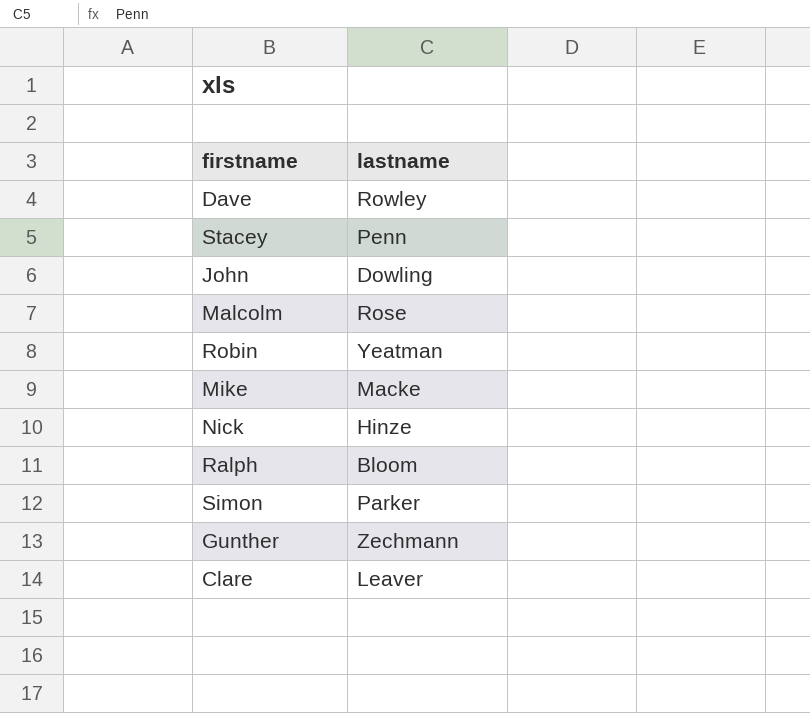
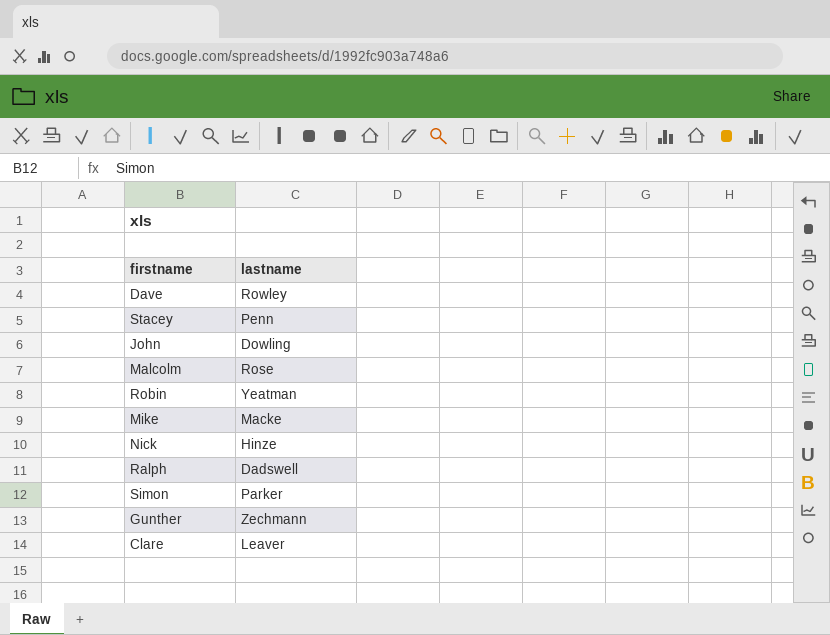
Ralph | lastname: Bloom -> Dadswell

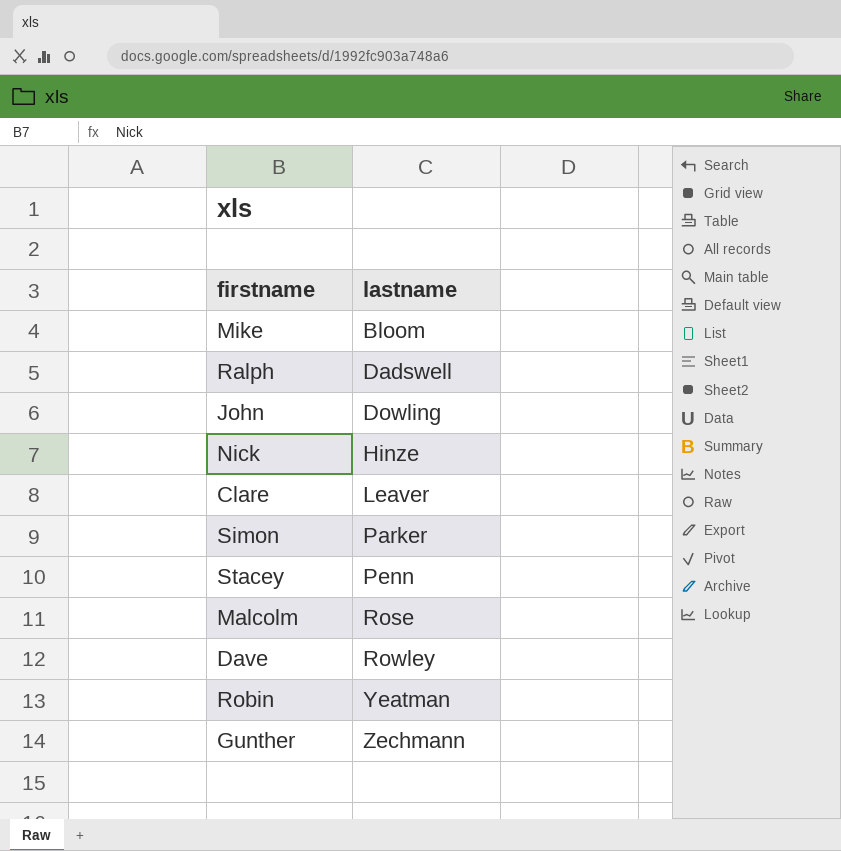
row order: none -> lastname ascending
Mike | lastname: Macke -> Bloom

